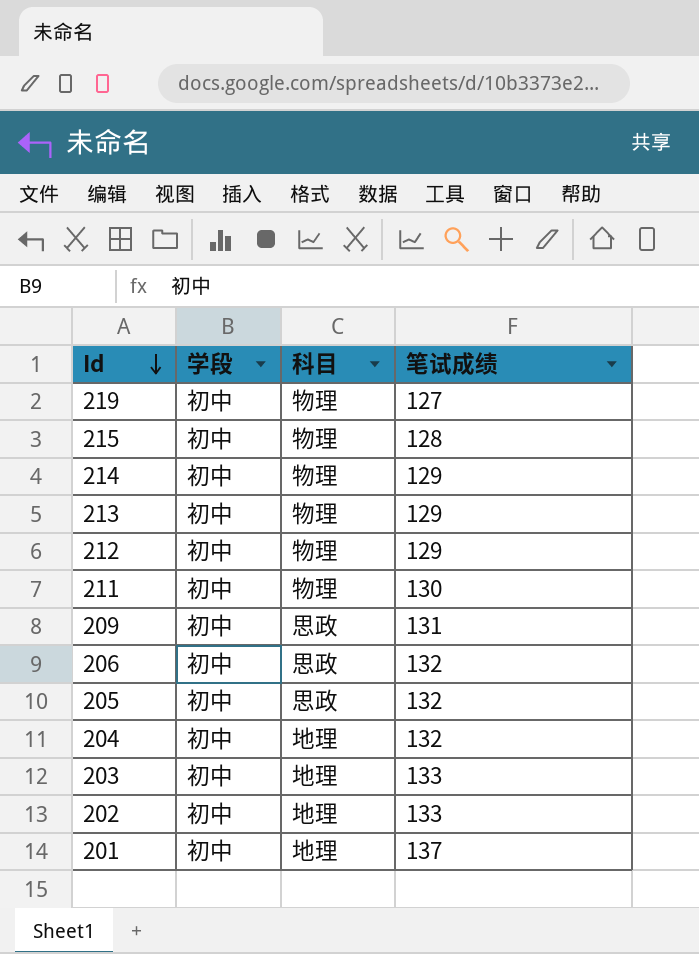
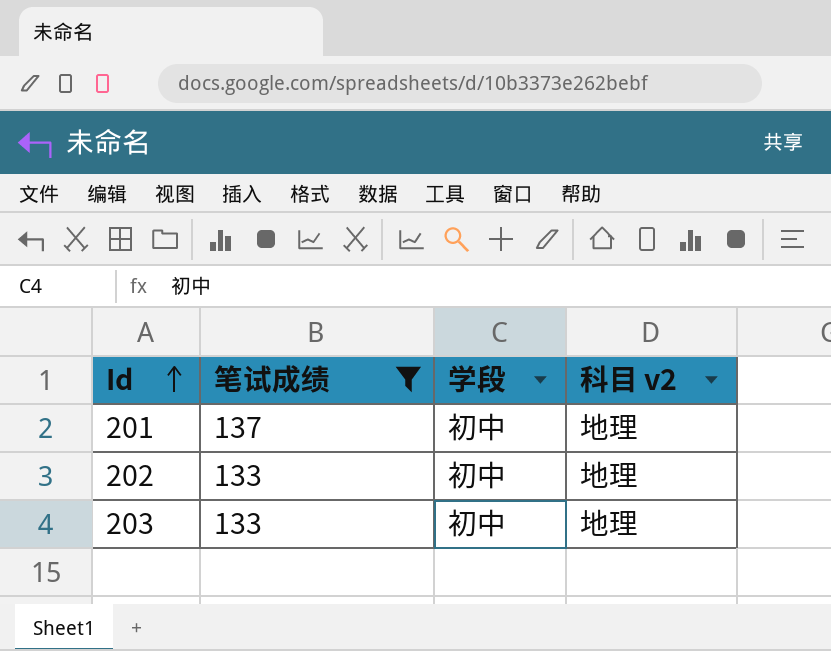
filter: none -> 笔试成绩 >= 133
row order: Id descending -> Id ascending
column 笔试成绩 | position: 4 -> 2
column name: 科目 -> 科目 v2

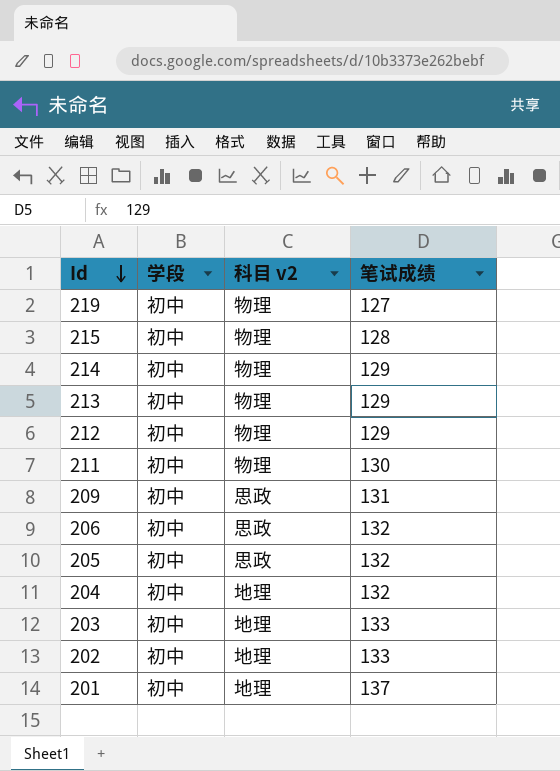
filter: 笔试成绩 >= 133 -> none
row order: Id ascending -> Id descending
column 笔试成绩 | position: 2 -> 4

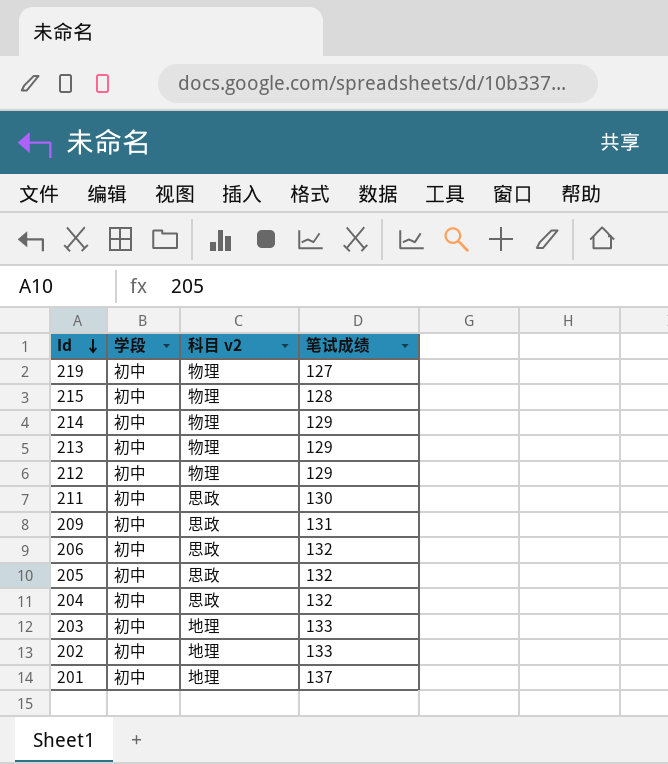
211 | 科目 v2: 物理 -> 思政
204 | 科目 v2: 地理 -> 思政

